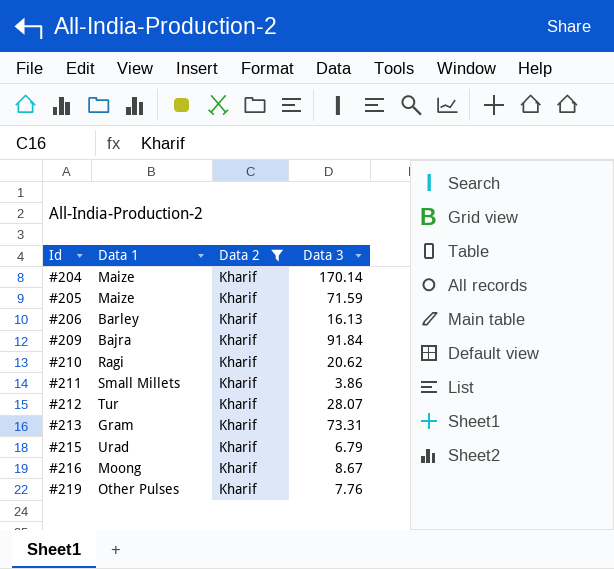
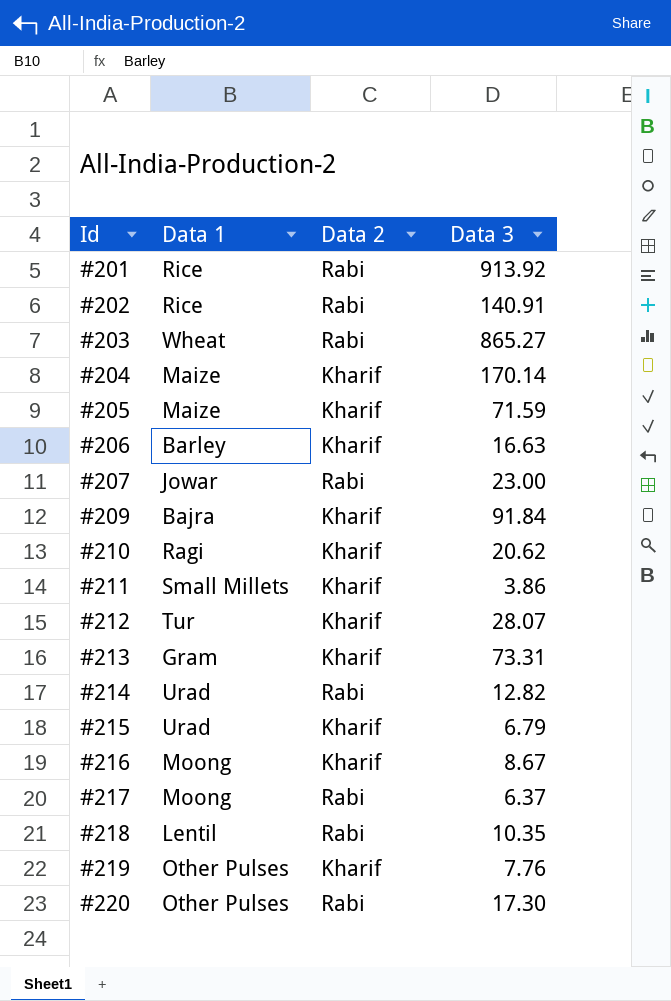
filter: Data 2 = Kharif -> none
#206 | Data 3: 16.13 -> 16.63

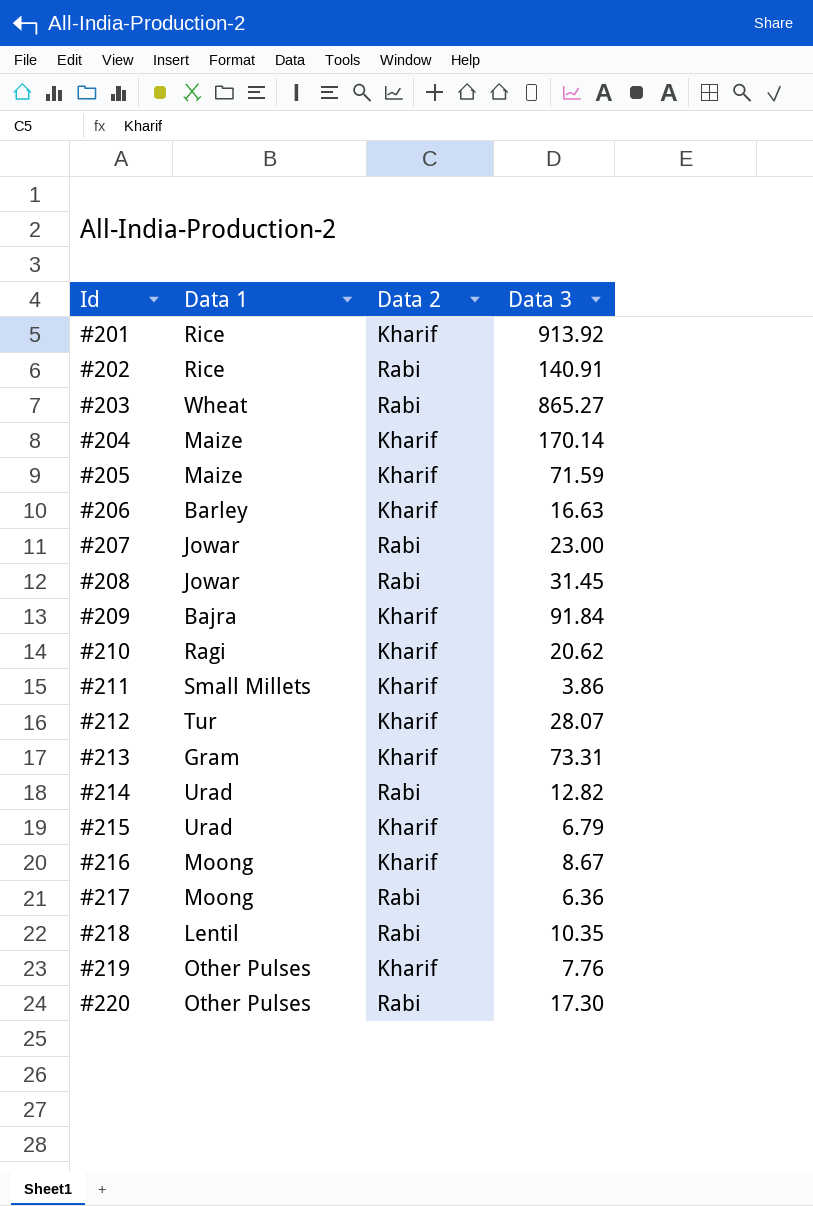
#201 | Data 2: Rabi -> Kharif
row #208: none -> Jowar | Rabi | 31.45
#217 | Data 3: 6.37 -> 6.36

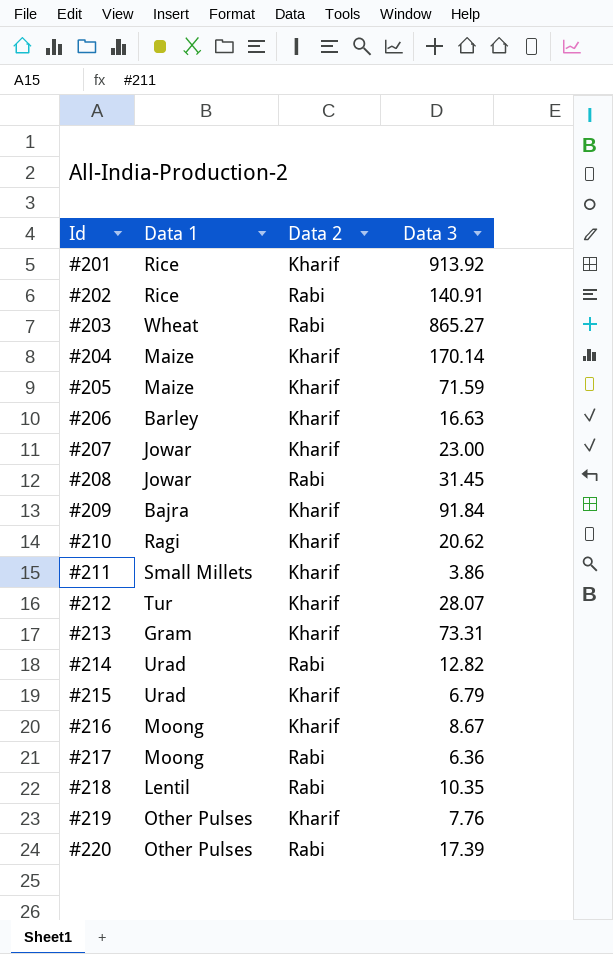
#207 | Data 2: Rabi -> Kharif
#220 | Data 3: 17.30 -> 17.39

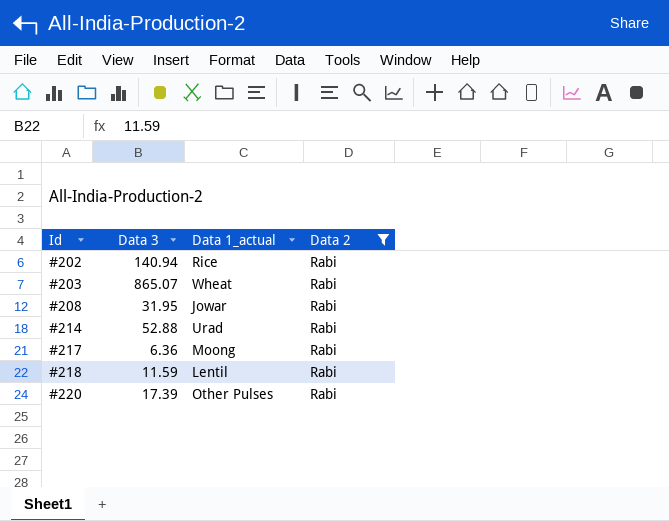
filter: none -> Data 2 = Rabi
column Data 3 | position: 4 -> 2
column name: Data 1 -> Data 1_actual
#202 | Data 3: 140.91 -> 140.94
#203 | Data 3: 865.27 -> 865.07
#208 | Data 3: 31.45 -> 31.95
#214 | Data 3: 12.82 -> 52.88
#218 | Data 3: 10.35 -> 11.59

